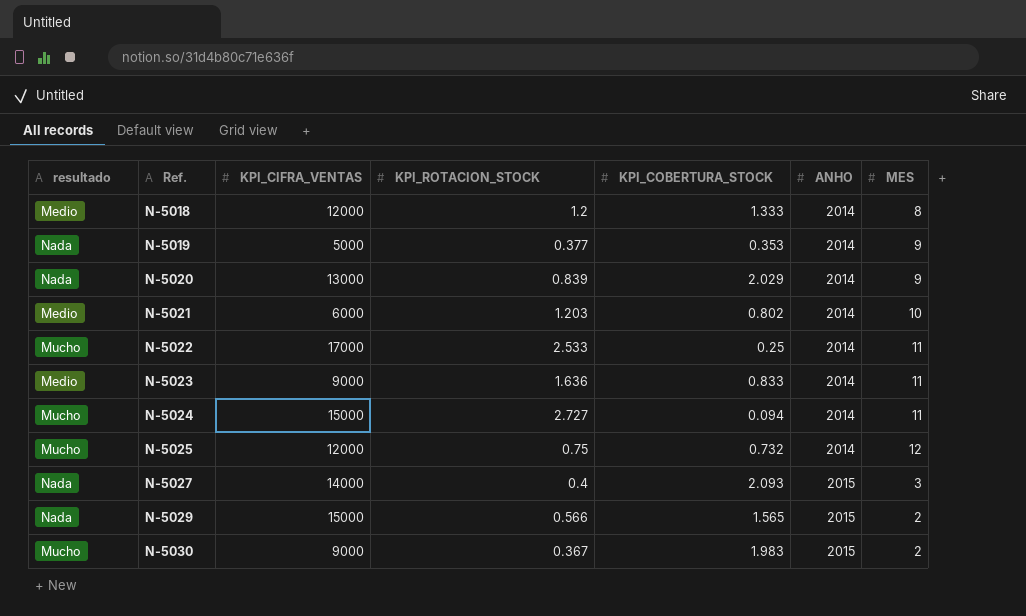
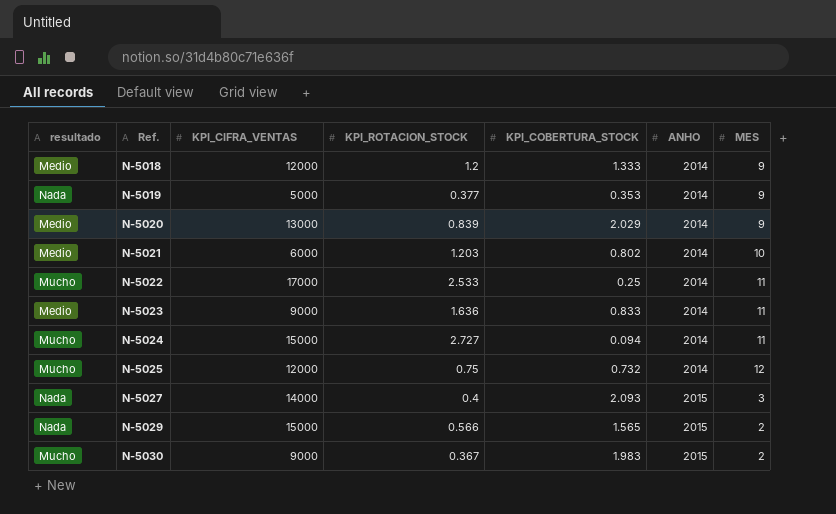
N-5018 | MES: 8 -> 9
N-5020 | resultado: Nada -> Medio

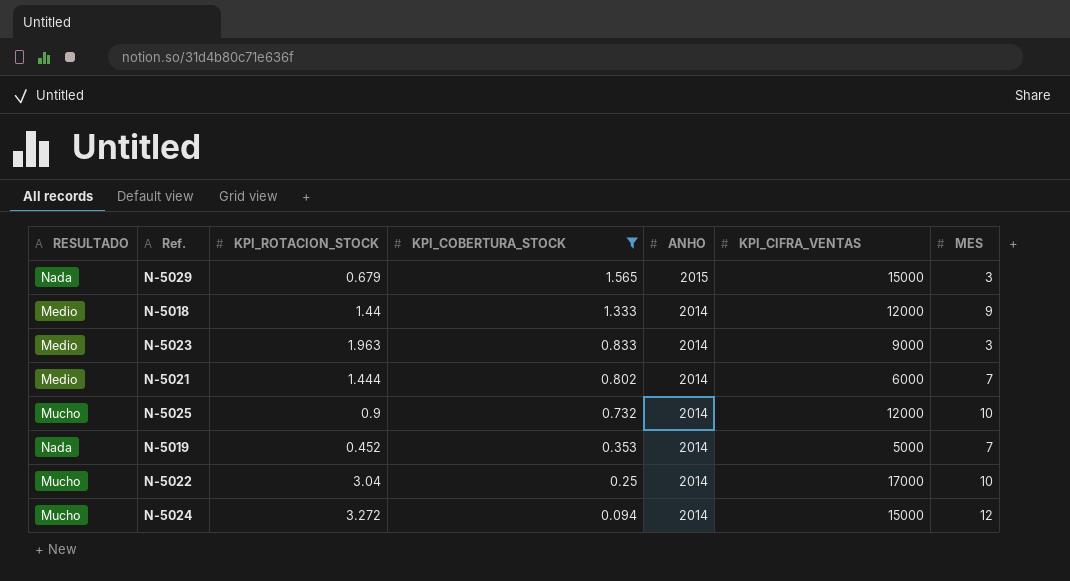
filter: none -> KPI_COBERTURA_STOCK <= 1.565
row order: Ref. ascending -> KPI_COBERTURA_STOCK descending
column name: resultado -> RESULTADO
column KPI_CIFRA_VENTAS | position: 3 -> 6
N-5029 | KPI_ROTACION_STOCK: 0.566 -> 0.679
N-5029 | MES: 2 -> 3
N-5018 | KPI_ROTACION_STOCK: 1.2 -> 1.44
N-5023 | KPI_ROTACION_STOCK: 1.636 -> 1.963
N-5023 | MES: 11 -> 3
N-5021 | KPI_ROTACION_STOCK: 1.203 -> 1.444
N-5021 | MES: 10 -> 7
N-5025 | KPI_ROTACION_STOCK: 0.75 -> 0.9
N-5025 | MES: 12 -> 10
N-5019 | KPI_ROTACION_STOCK: 0.377 -> 0.452
N-5019 | MES: 9 -> 7
N-5022 | KPI_ROTACION_STOCK: 2.533 -> 3.04
N-5022 | MES: 11 -> 10
N-5024 | KPI_ROTACION_STOCK: 2.727 -> 3.272
N-5024 | MES: 11 -> 12

